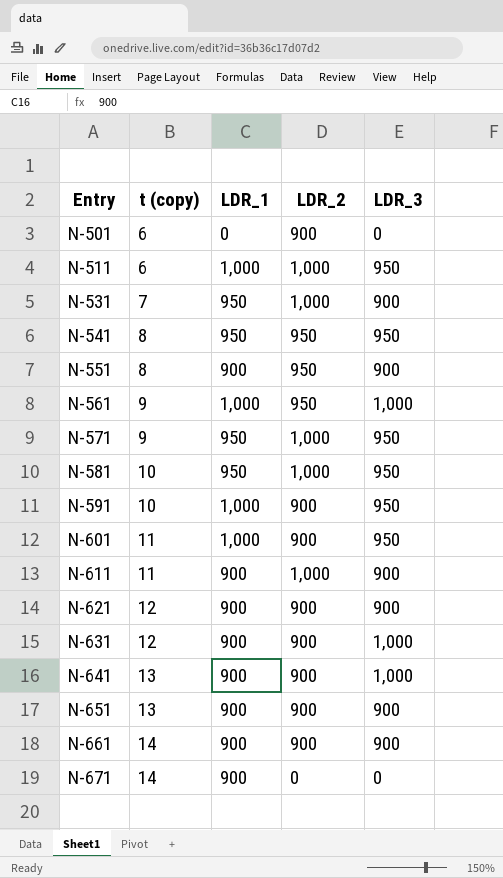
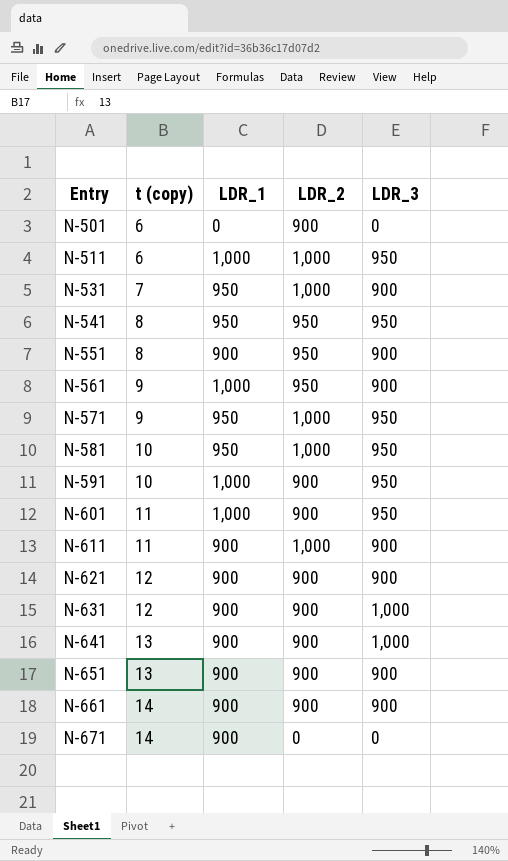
N-561 | LDR_3: 1,000 -> 900

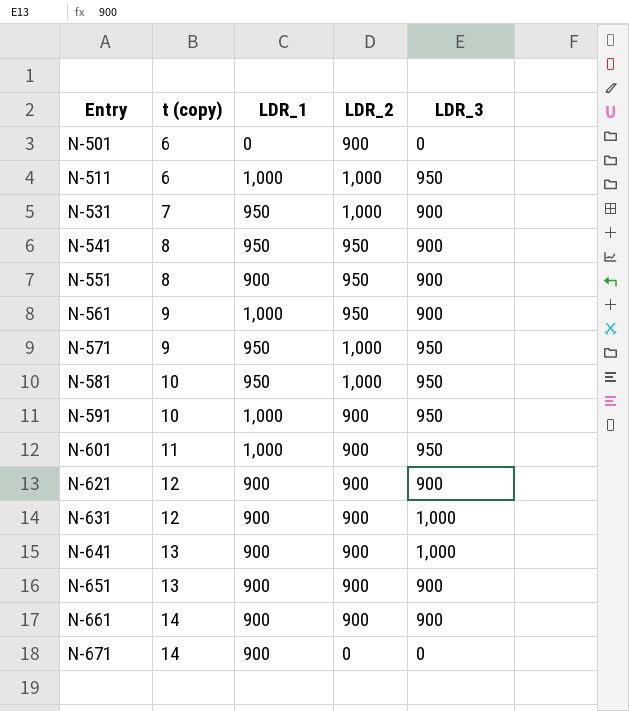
row N-611: 11 | 900 | 1,000 | 900 -> none
N-541 | LDR_3: 950 -> 900

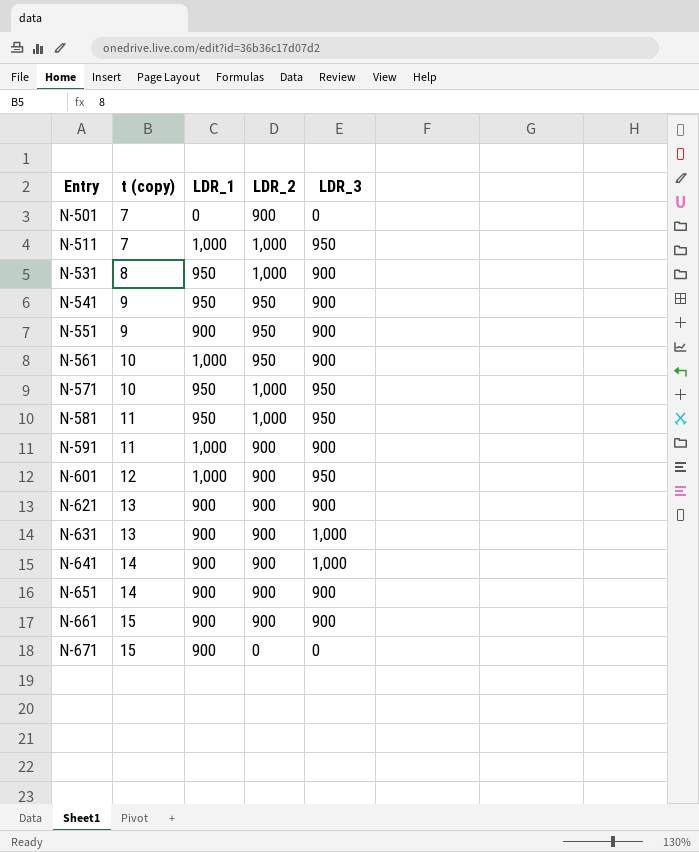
N-501 | t (copy): 6 -> 7
N-511 | t (copy): 6 -> 7
N-531 | t (copy): 7 -> 8
N-541 | t (copy): 8 -> 9
N-551 | t (copy): 8 -> 9
N-561 | t (copy): 9 -> 10
N-571 | t (copy): 9 -> 10
N-581 | t (copy): 10 -> 11
N-591 | t (copy): 10 -> 11
N-591 | LDR_3: 950 -> 900
N-601 | t (copy): 11 -> 12
N-621 | t (copy): 12 -> 13
N-631 | t (copy): 12 -> 13
N-641 | t (copy): 13 -> 14
N-651 | t (copy): 13 -> 14
N-661 | t (copy): 14 -> 15
N-671 | t (copy): 14 -> 15

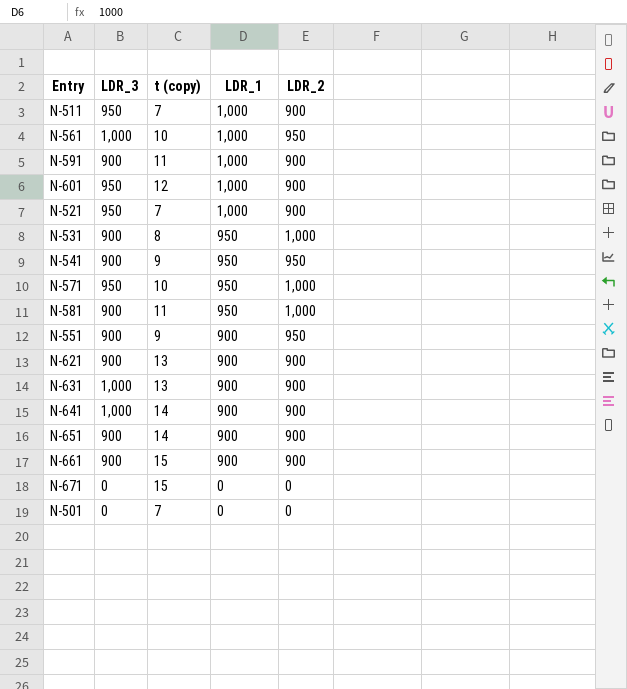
row order: Entry ascending -> LDR_1 descending
column LDR_3 | position: 5 -> 2
N-511 | LDR_2: 1,000 -> 900
N-561 | LDR_3: 900 -> 1,000
row N-521: none -> 950 | 7 | 1,000 | 900
N-581 | LDR_3: 950 -> 900
N-671 | LDR_1: 900 -> 0
N-501 | LDR_2: 900 -> 0

